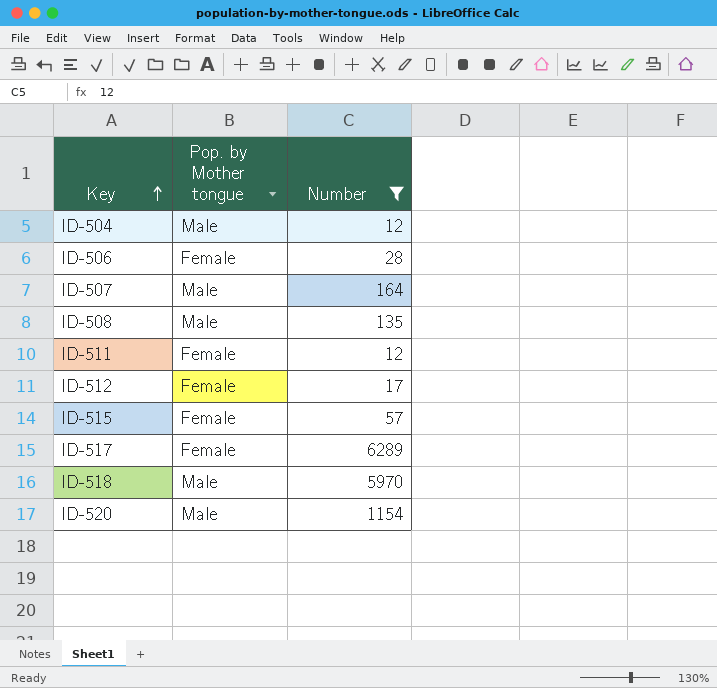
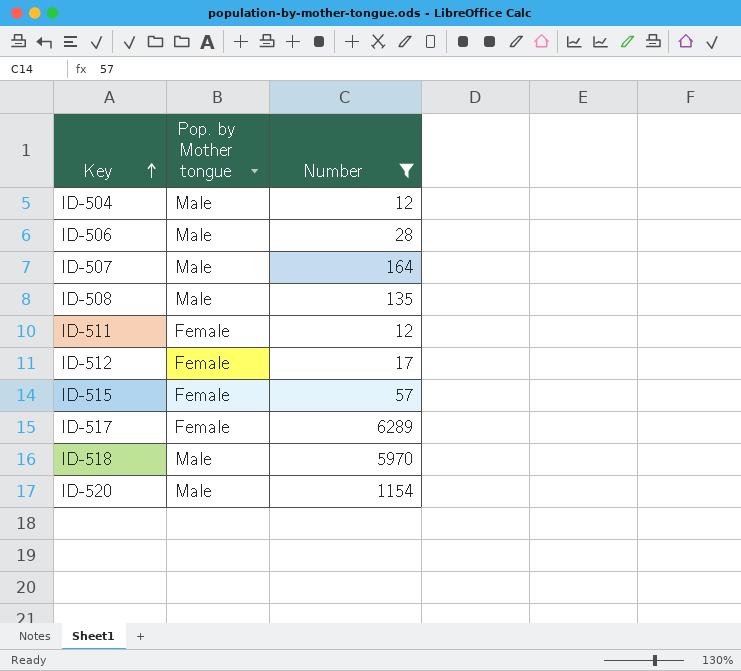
ID-506 | Pop. by Mother tongue: Female -> Male

